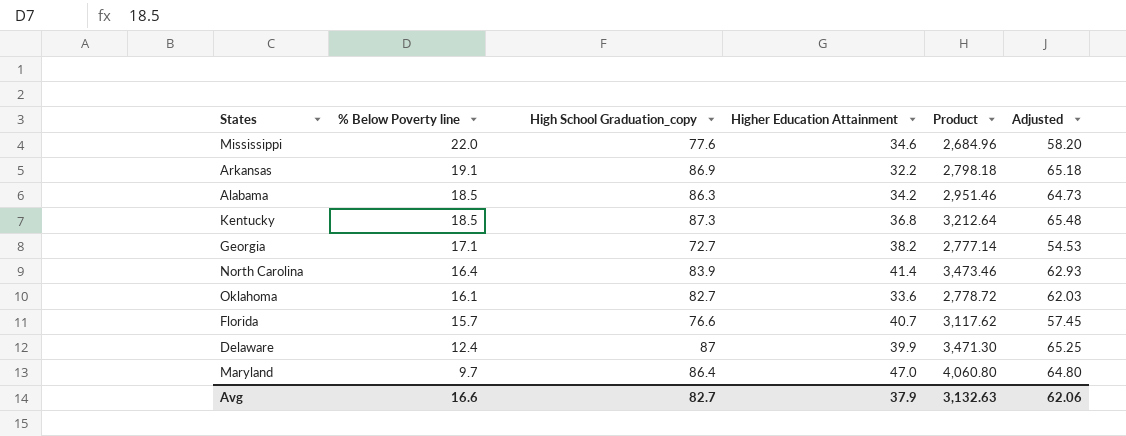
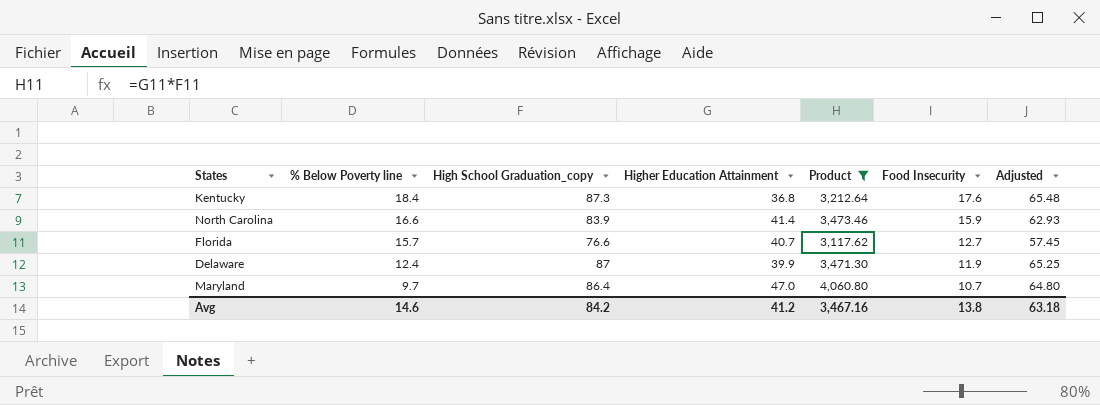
filter: none -> Product >= 3,117.62
column Food Insecurity | position: none -> 6
Kentucky | % Below Poverty line: 18.5 -> 18.4
North Carolina | % Below Poverty line: 16.4 -> 16.6
Avg | % Below Poverty line: 16.6 -> 14.6
Avg | High School Graduation_copy: 82.7 -> 84.2
Avg | Higher Education Attainment: 37.9 -> 41.2
Avg | Product: 3,132.63 -> 3,467.16
Avg | Adjusted: 62.06 -> 63.18

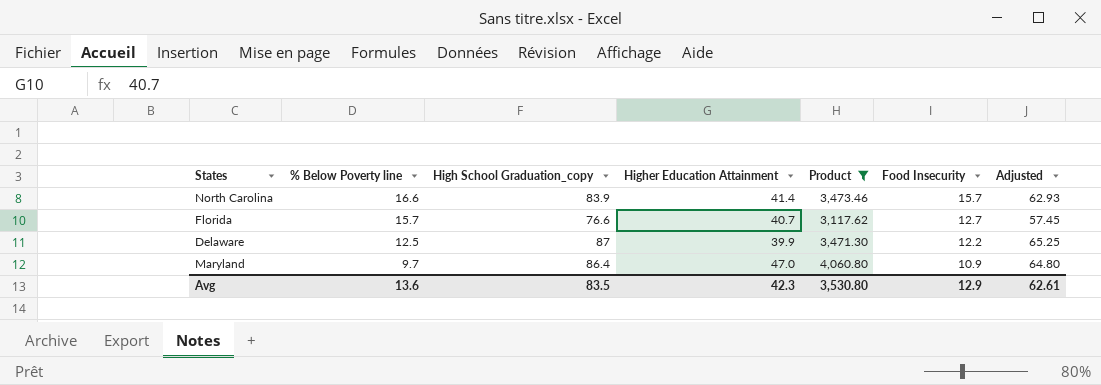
row Kentucky: 18.4 | 87.3 | 36.8 | 3,212.64 | 17.6 | 65.48 -> none
North Carolina | Food Insecurity: 15.9 -> 15.7
Delaware | % Below Poverty line: 12.4 -> 12.5
Delaware | Food Insecurity: 11.9 -> 12.2
Maryland | Food Insecurity: 10.7 -> 10.9
Avg | % Below Poverty line: 14.6 -> 13.6
Avg | High School Graduation_copy: 84.2 -> 83.5
Avg | Higher Education Attainment: 41.2 -> 42.3
Avg | Product: 3,467.16 -> 3,530.80
Avg | Food Insecurity: 13.8 -> 12.9
Avg | Adjusted: 63.18 -> 62.61

